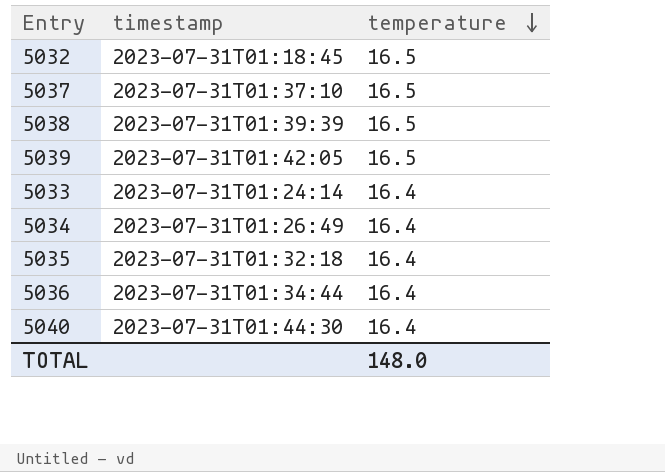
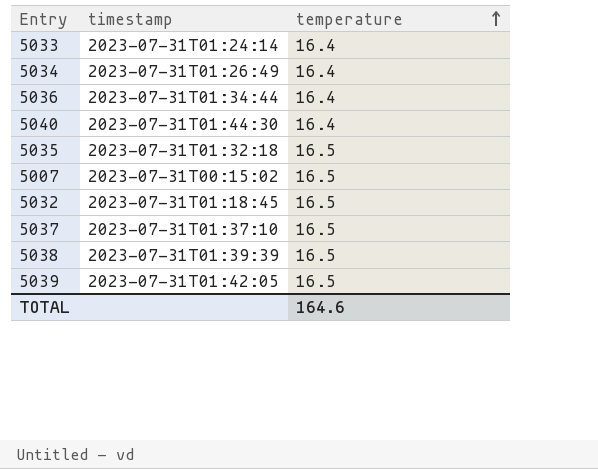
row order: temperature descending -> temperature ascending
5035 | temperature: 16.4 -> 16.5
row 5007: none -> 2023-07-31T00:15:02 | 16.5
TOTAL | temperature: 148.0 -> 164.6

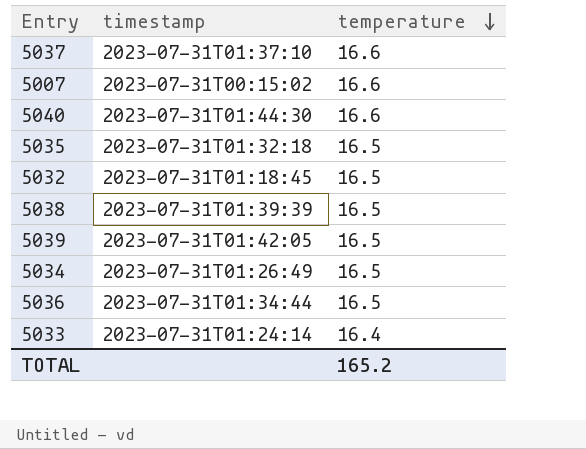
row order: temperature ascending -> temperature descending
5037 | temperature: 16.5 -> 16.6
5007 | temperature: 16.5 -> 16.6
5040 | temperature: 16.4 -> 16.6
5034 | temperature: 16.4 -> 16.5
5036 | temperature: 16.4 -> 16.5
TOTAL | temperature: 164.6 -> 165.2

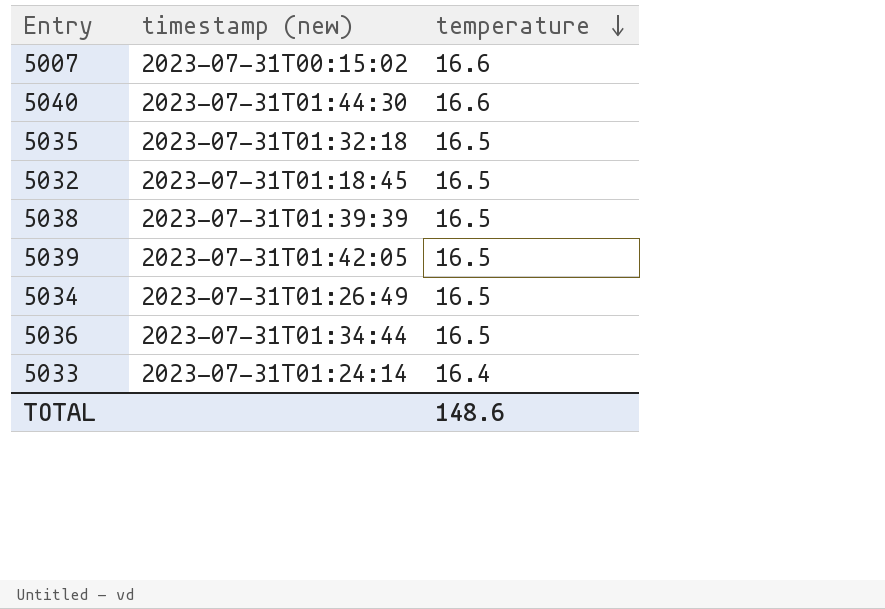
column name: timestamp -> timestamp (new)
row 5037: 2023-07-31T01:37:10 | 16.6 -> none
TOTAL | temperature: 165.2 -> 148.6

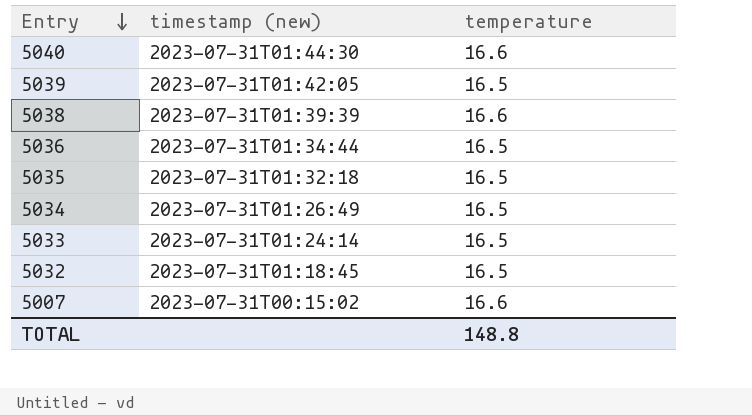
row order: temperature descending -> Entry descending
5038 | temperature: 16.5 -> 16.6
5033 | temperature: 16.4 -> 16.5
TOTAL | temperature: 148.6 -> 148.8

